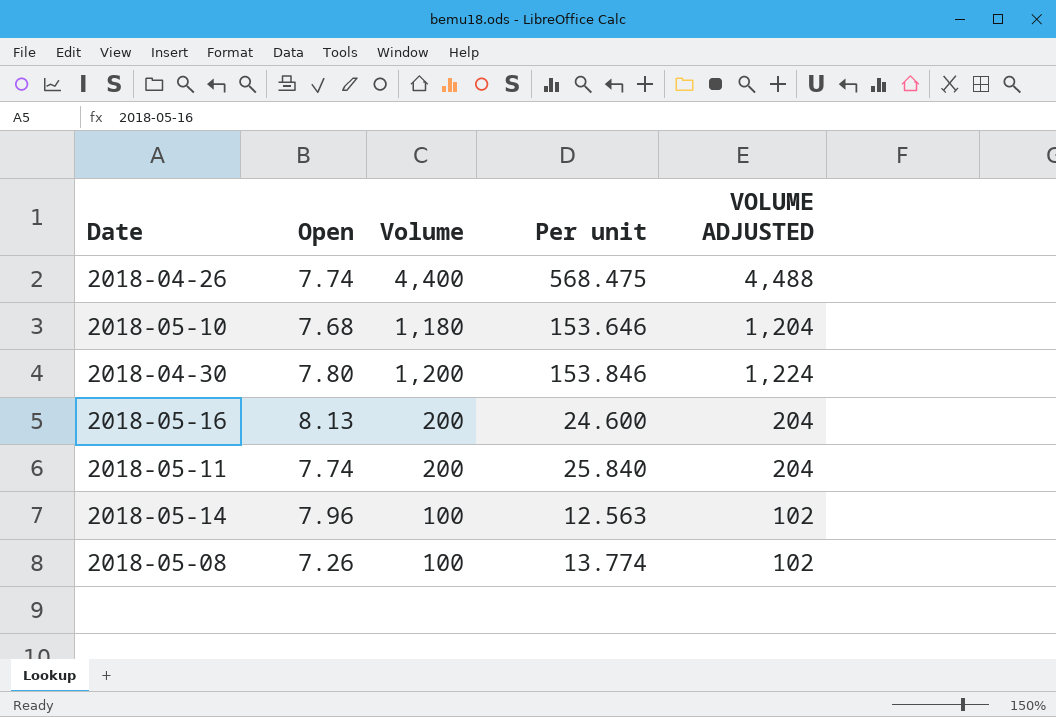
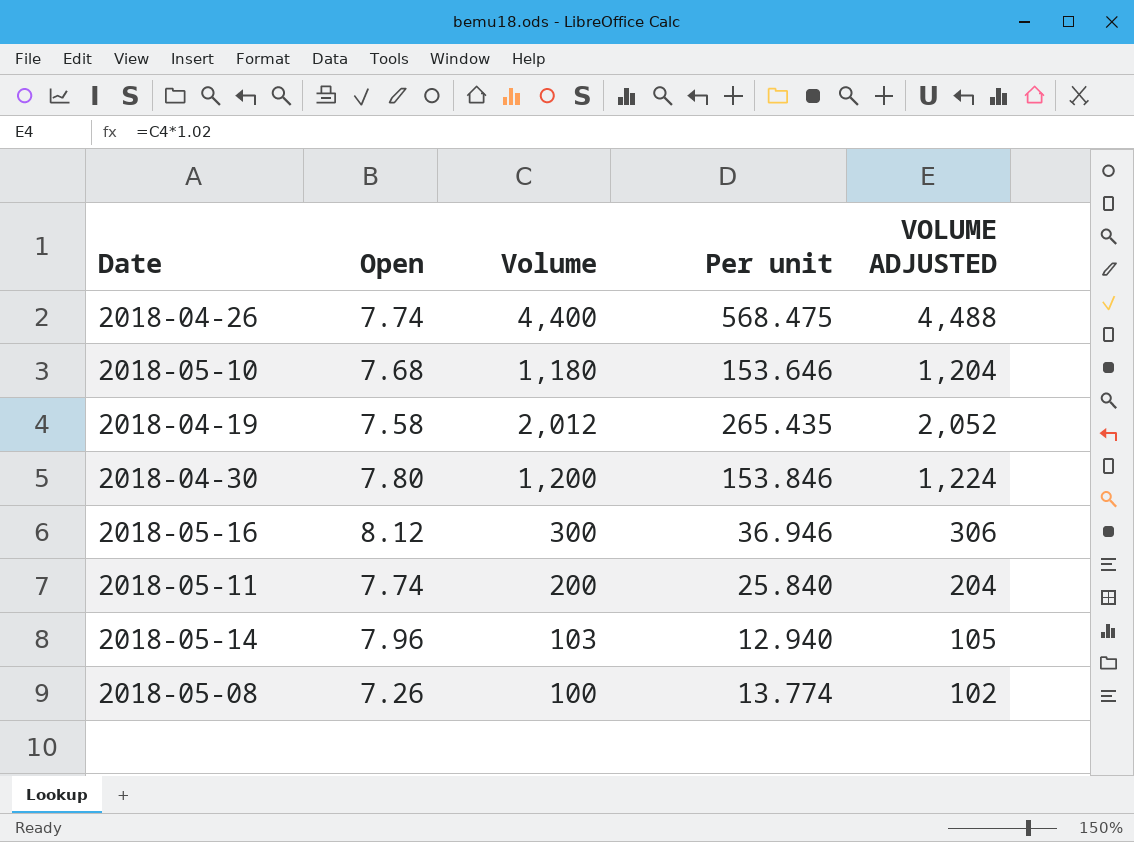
row 2018-04-19: none -> 7.58 | 2,012 | 265.435 | 2,052
2018-05-16 | Open: 8.13 -> 8.12
2018-05-16 | Volume: 200 -> 300
2018-05-16 | Per unit: 24.600 -> 36.946
2018-05-16 | VOLUME ADJUSTED: 204 -> 306
2018-05-14 | Volume: 100 -> 103
2018-05-14 | Per unit: 12.563 -> 12.940
2018-05-14 | VOLUME ADJUSTED: 102 -> 105

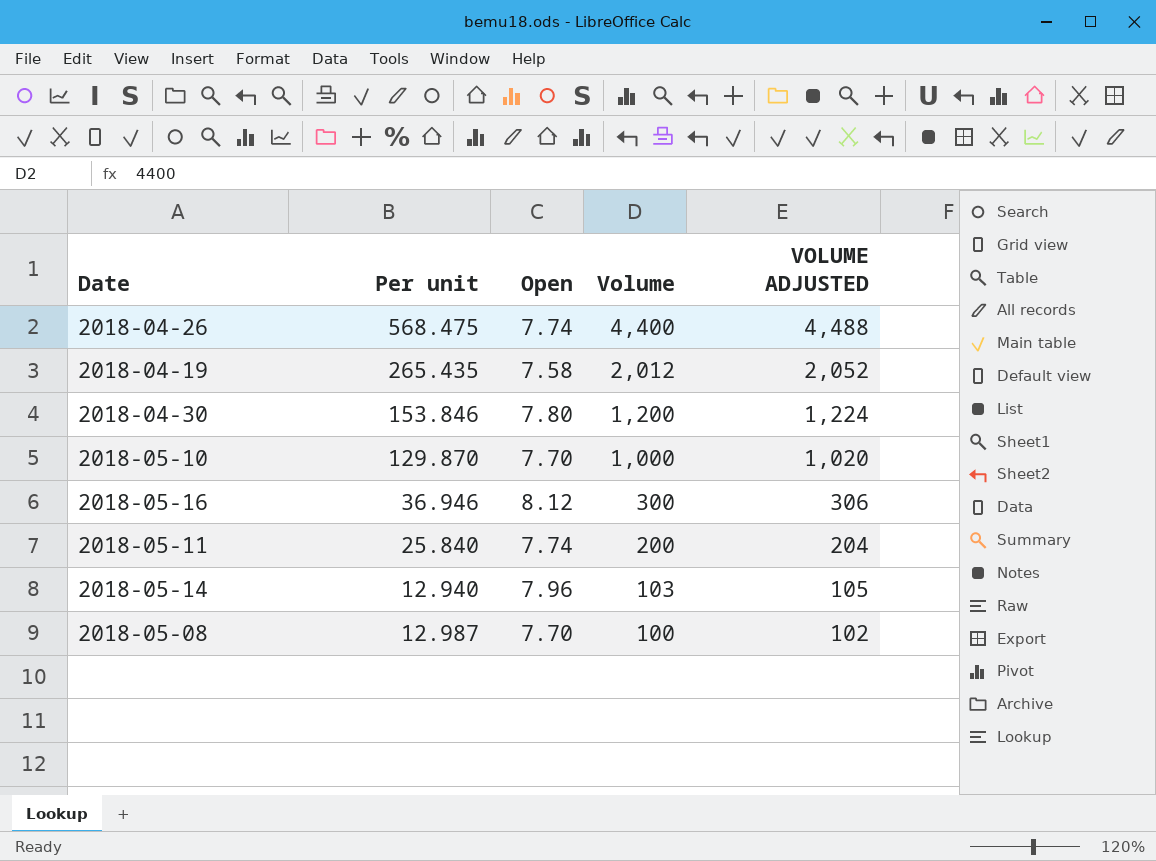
row order: none -> Volume descending
column Per unit | position: 4 -> 2
2018-05-10 | Per unit: 153.646 -> 129.870
2018-05-10 | Open: 7.68 -> 7.70
2018-05-10 | Volume: 1,180 -> 1,000
2018-05-10 | VOLUME ADJUSTED: 1,204 -> 1,020
2018-05-08 | Per unit: 13.774 -> 12.987
2018-05-08 | Open: 7.26 -> 7.70

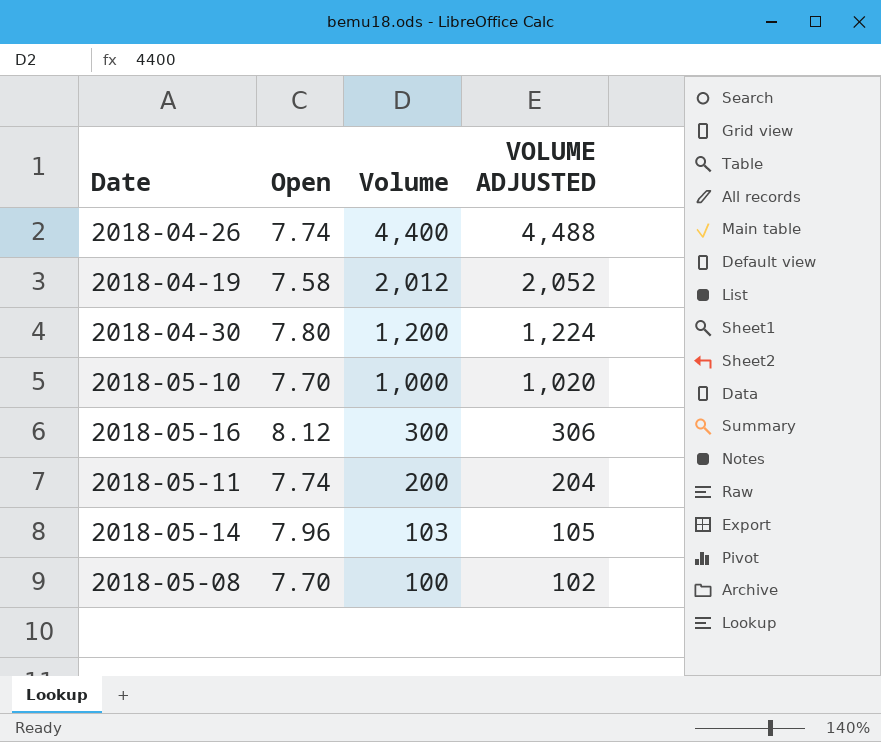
column Per unit | formula: [Volume] / [Open] -> none

